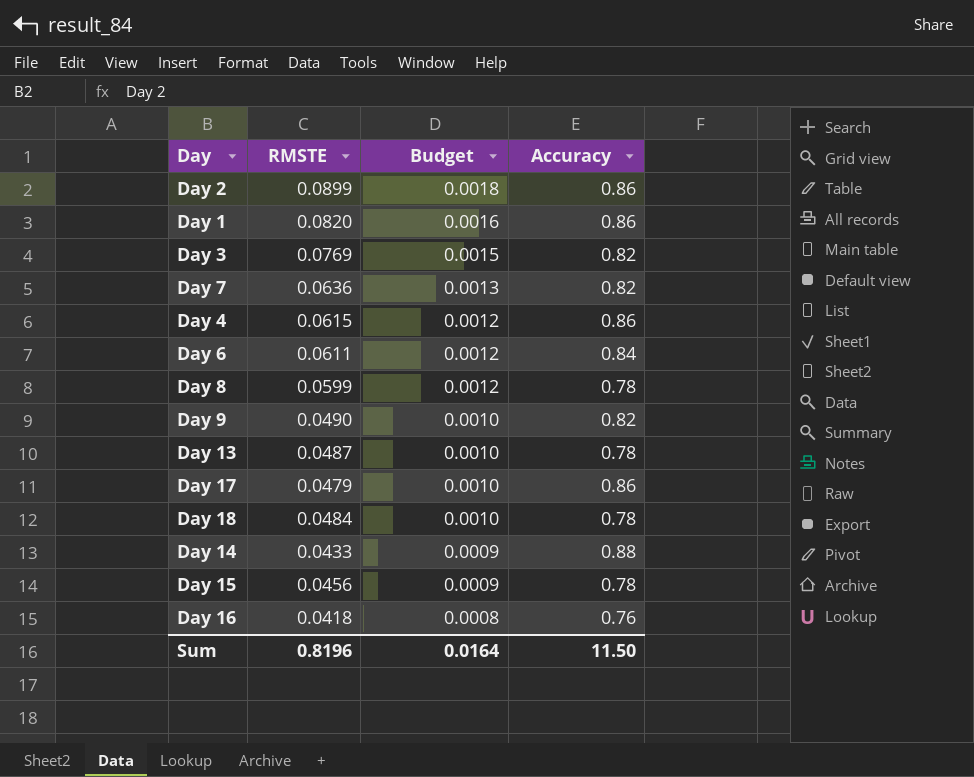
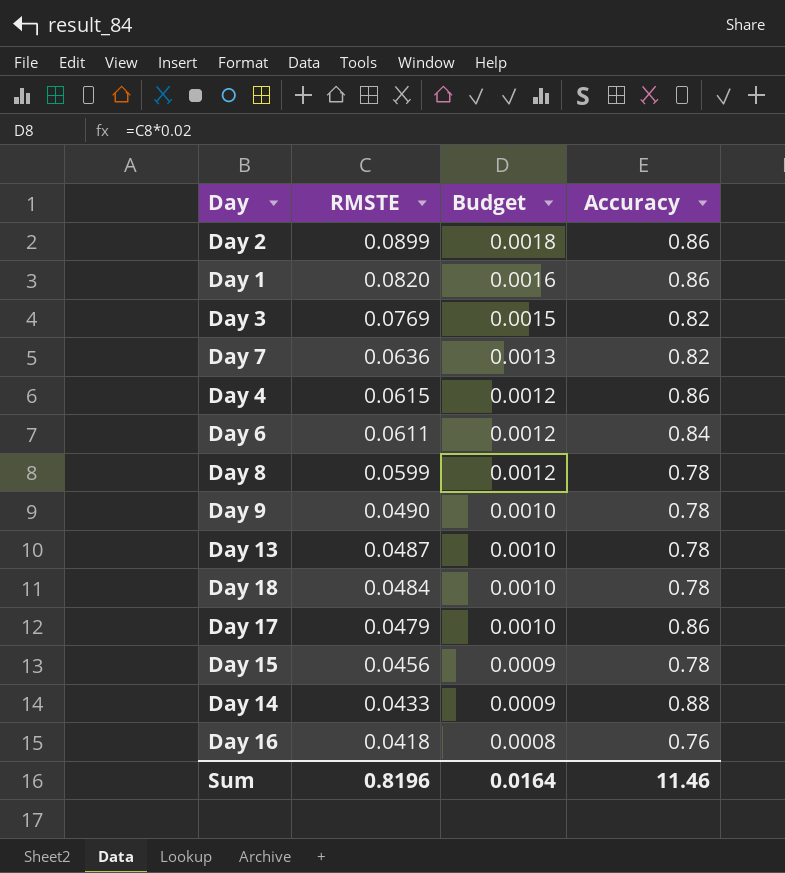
row order: Budget descending -> RMSTE descending
Day 9 | Accuracy: 0.82 -> 0.78
Sum | Accuracy: 11.50 -> 11.46

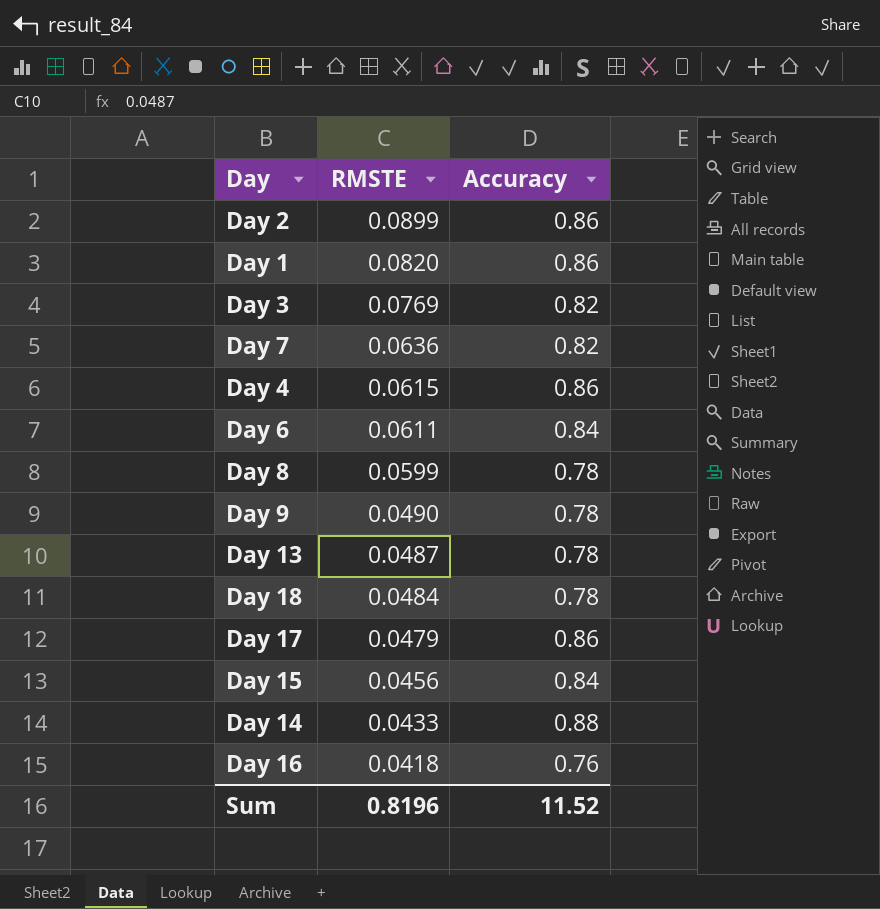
column Budget | formula: [RMSTE] * 0.02 -> none
Day 15 | Accuracy: 0.78 -> 0.84
Sum | Accuracy: 11.46 -> 11.52

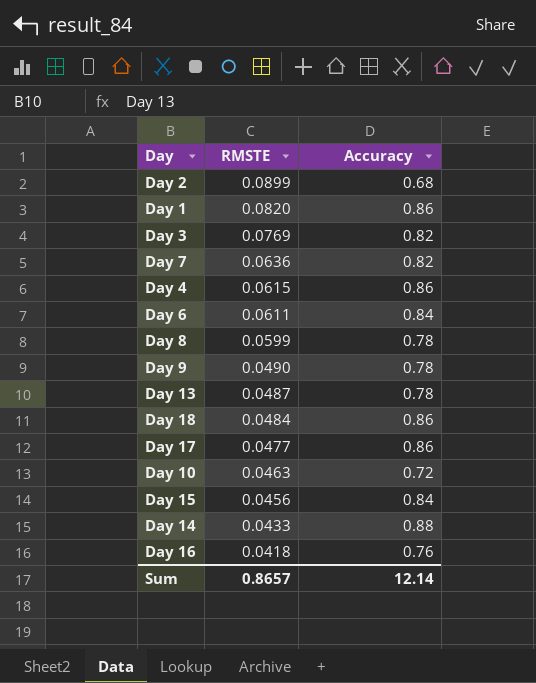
Day 2 | Accuracy: 0.86 -> 0.68
Day 18 | Accuracy: 0.78 -> 0.86
Day 17 | RMSTE: 0.0479 -> 0.0477
row Day 10: none -> 0.0463 | 0.72
Sum | RMSTE: 0.8196 -> 0.8657
Sum | Accuracy: 11.52 -> 12.14

